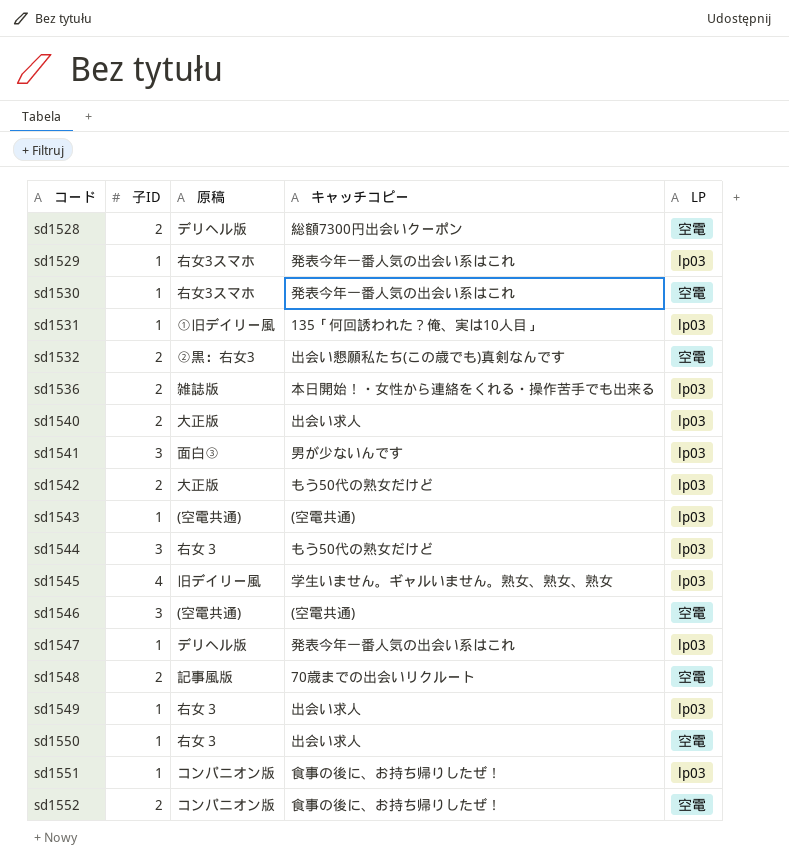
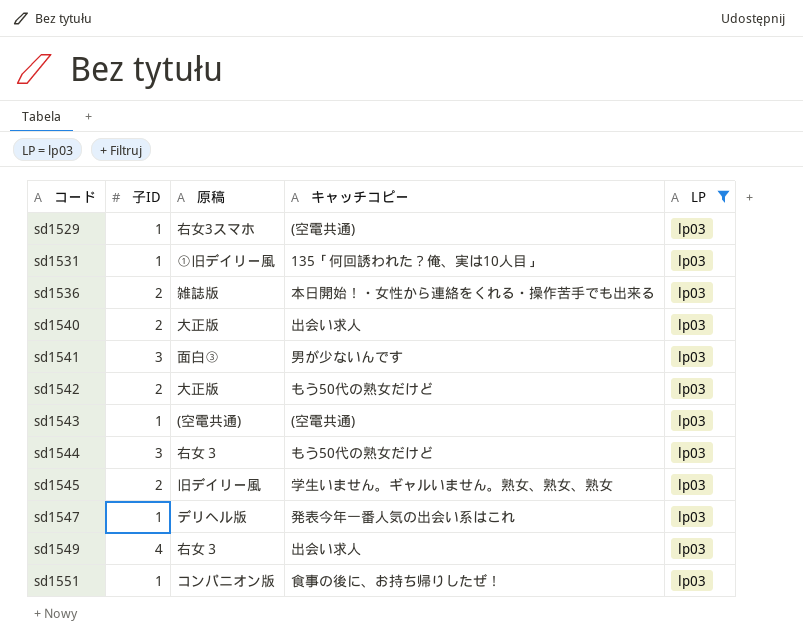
filter: none -> LP = lp03
sd1529 | キャッチコピー: 発表今年一番人気の出会い系はこれ -> (空電共通)
sd1545 | 子ID: 4 -> 2
sd1549 | 子ID: 1 -> 4

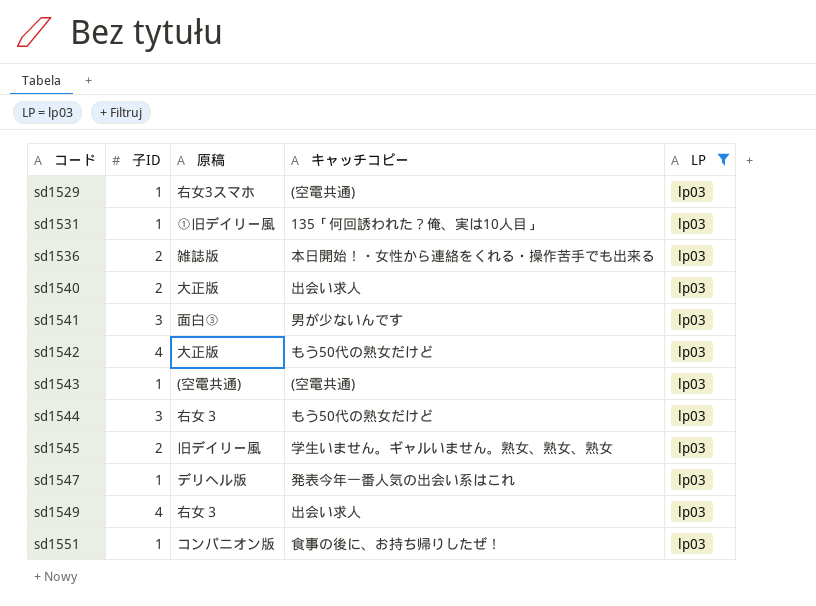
sd1542 | 子ID: 2 -> 4

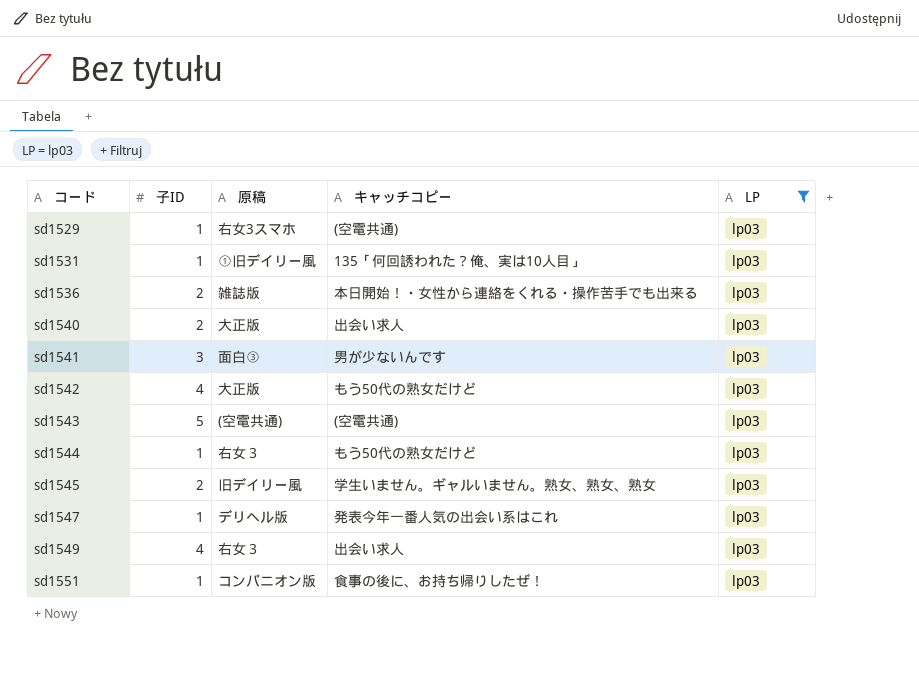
sd1543 | 子ID: 1 -> 5
sd1544 | 子ID: 3 -> 1

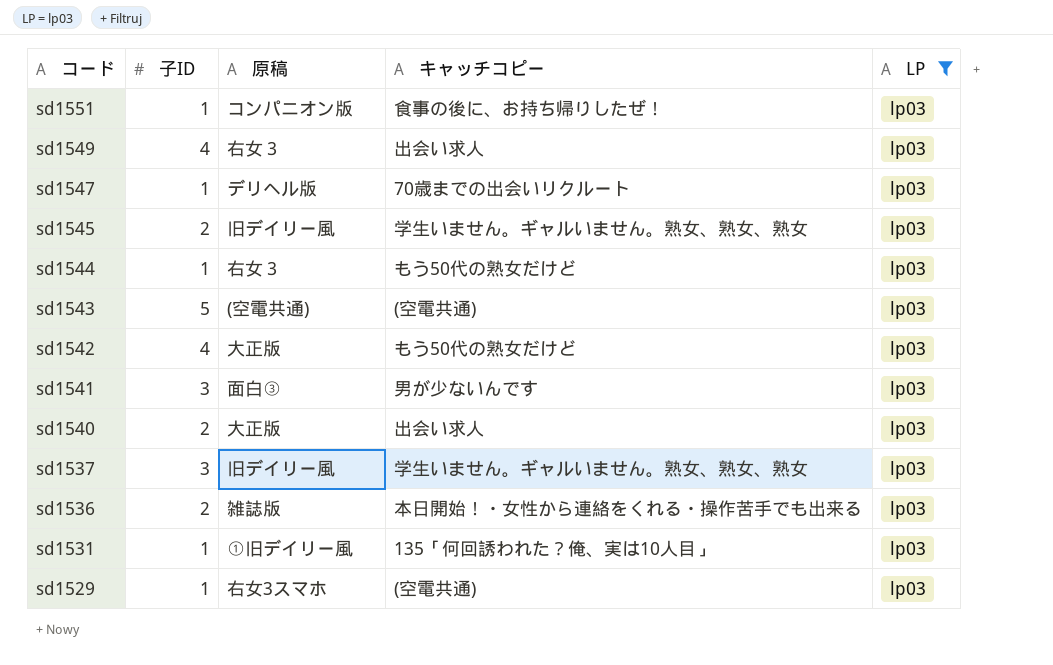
row order: コード ascending -> コード descending
sd1547 | キャッチコピー: 発表今年一番人気の出会い系はこれ -> 70歳までの出会いリクルート
row sd1537: none -> 3 | 旧デイリー風 | 学生いません。ギャルいません。熟女、熟女、熟女 | lp03

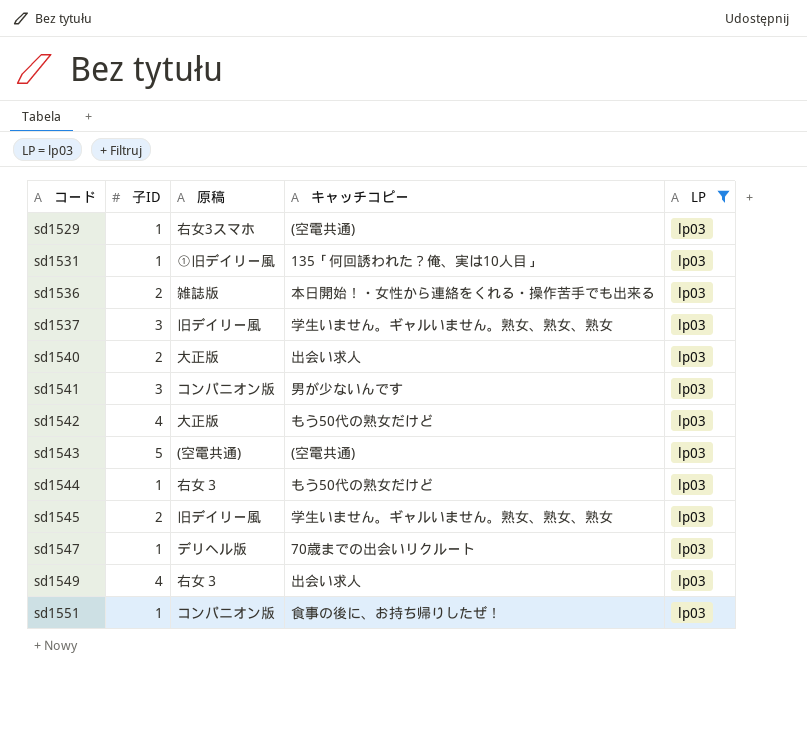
row order: コード descending -> コード ascending
sd1541 | 原稿: 面白③ -> コンパニオン版

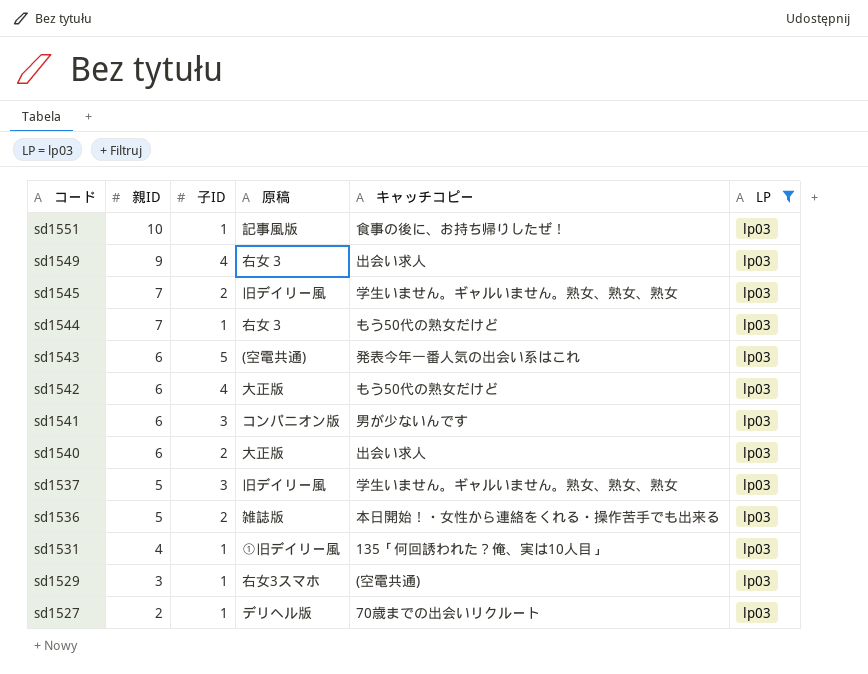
row order: コード ascending -> コード descending
column 親ID | position: none -> 2
row sd1547: 1 | デリヘル版 | 70歳までの出会いリクルート | lp03 -> none
sd1551 | 原稿: コンパニオン版 -> 記事風版
sd1543 | キャッチコピー: (空電共通) -> 発表今年一番人気の出会い系はこれ
row sd1527: none -> 2 | 1 | デリヘル版 | 70歳までの出会いリクルート | lp03

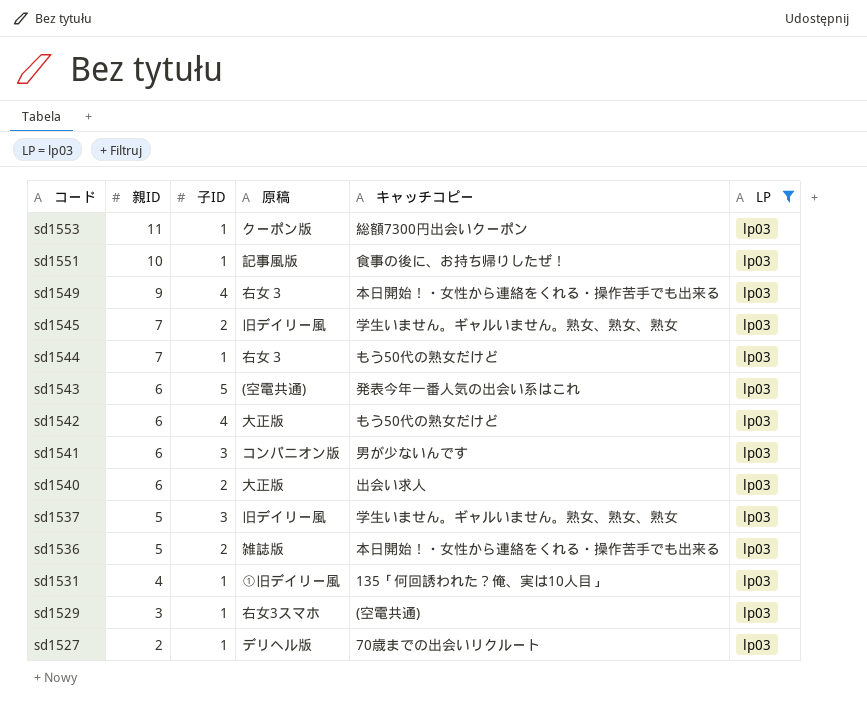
row sd1553: none -> 11 | 1 | クーポン版 | 総額7300円出会いクーポン | lp03
sd1549 | キャッチコピー: 出会い求人 -> 本日開始！・女性から連絡をくれる・操作苦手でも出来る

